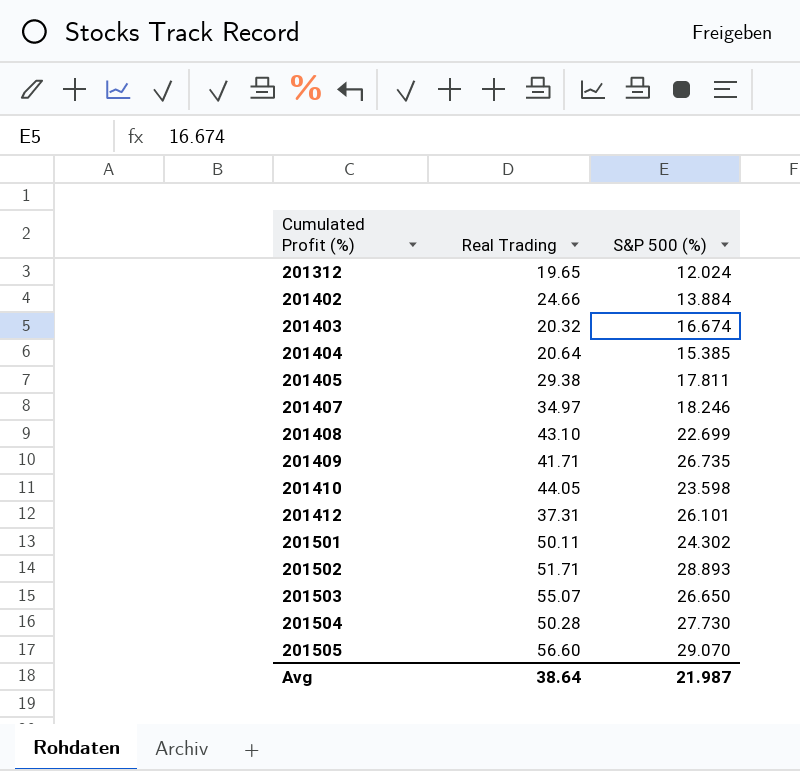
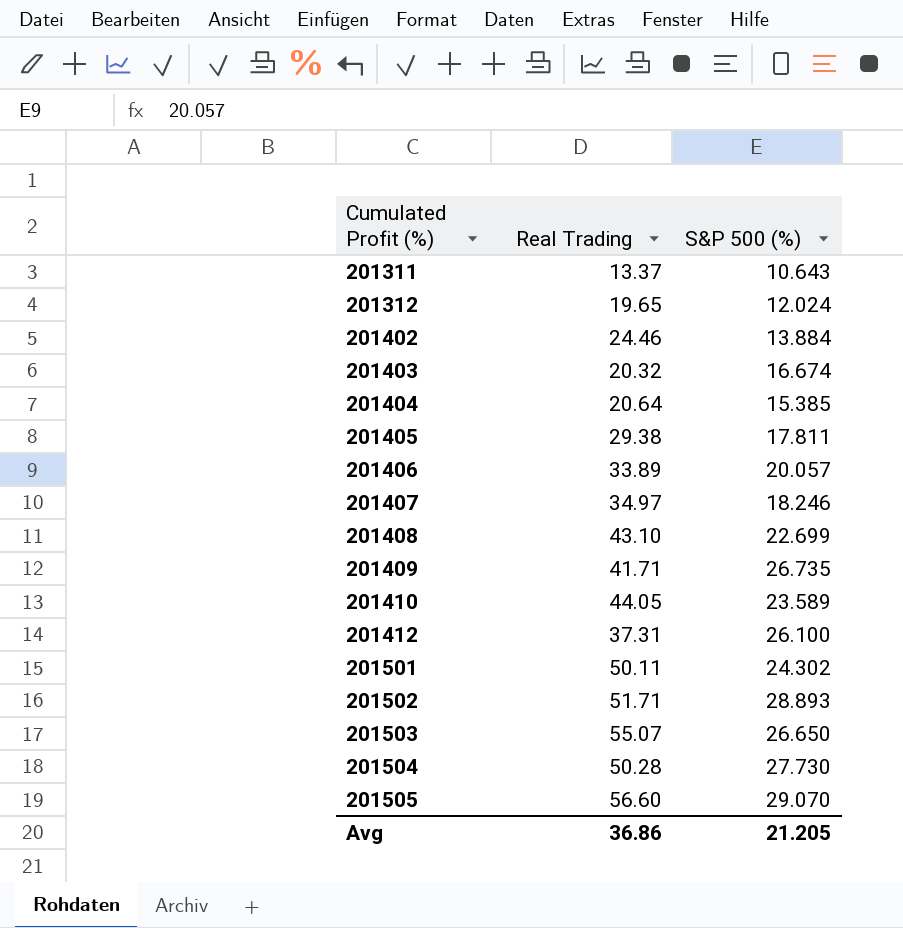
row 201311: none -> 13.37 | 10.643
201402 | Real Trading: 24.66 -> 24.46
row 201406: none -> 33.89 | 20.057
201410 | S&P 500 (%): 23.598 -> 23.589
201412 | S&P 500 (%): 26.101 -> 26.100
Avg | Real Trading: 38.64 -> 36.86
Avg | S&P 500 (%): 21.987 -> 21.205

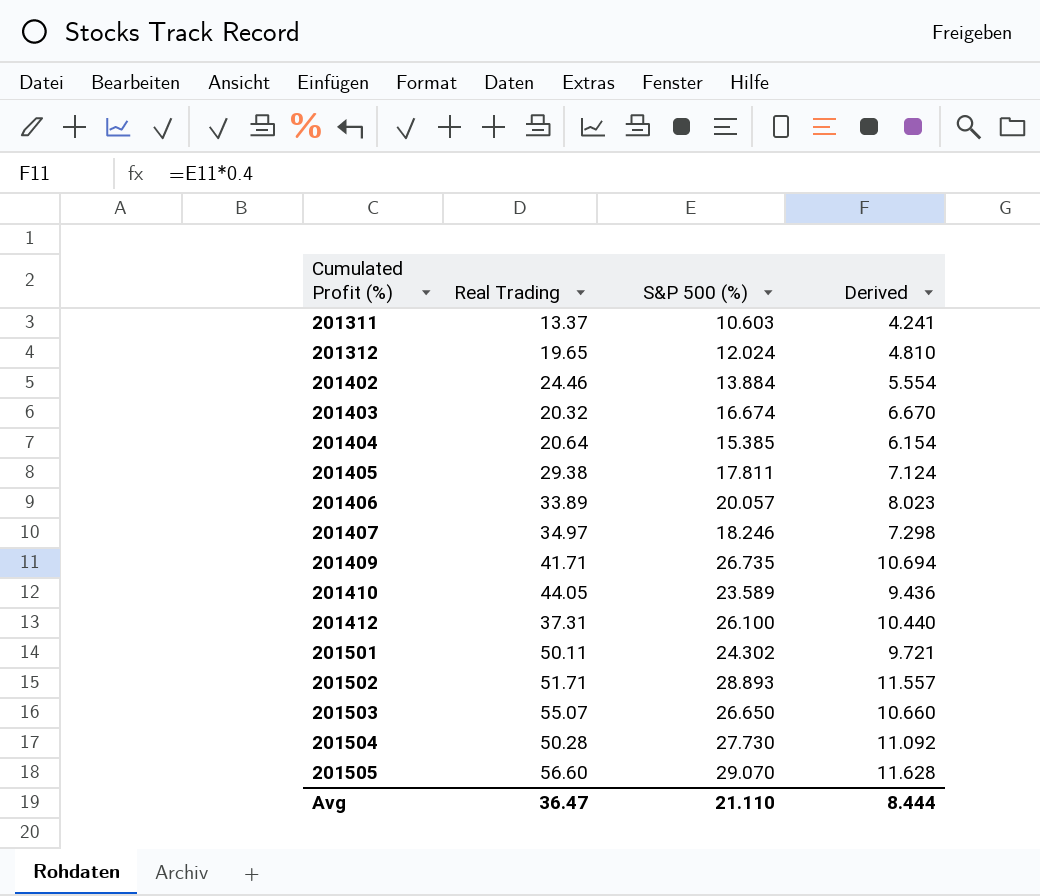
column Derived | formula: none -> [S&P 500 (%)] * 0.4
row 201408: 43.10 | 22.699 -> none
201311 | S&P 500 (%): 10.643 -> 10.603
Avg | Real Trading: 36.86 -> 36.47
Avg | S&P 500 (%): 21.205 -> 21.110

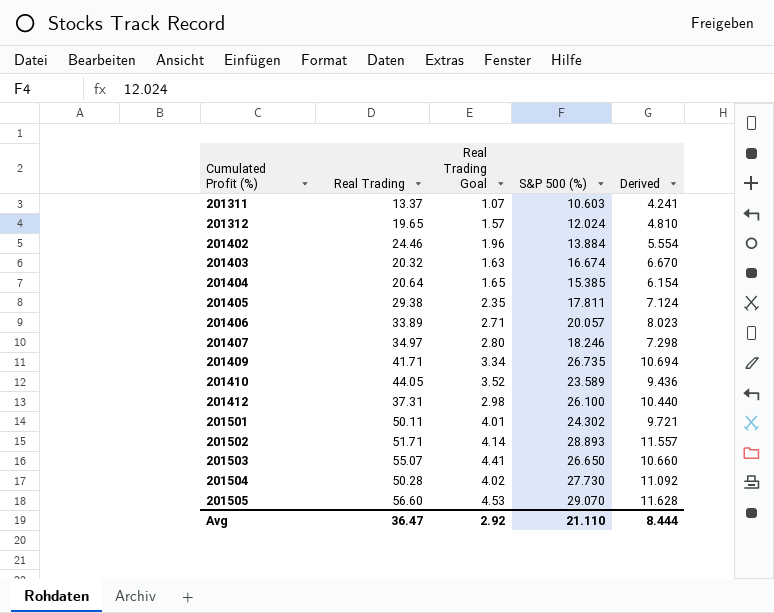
column Real Trading Goal | formula: none -> [Real Trading] * 0.08

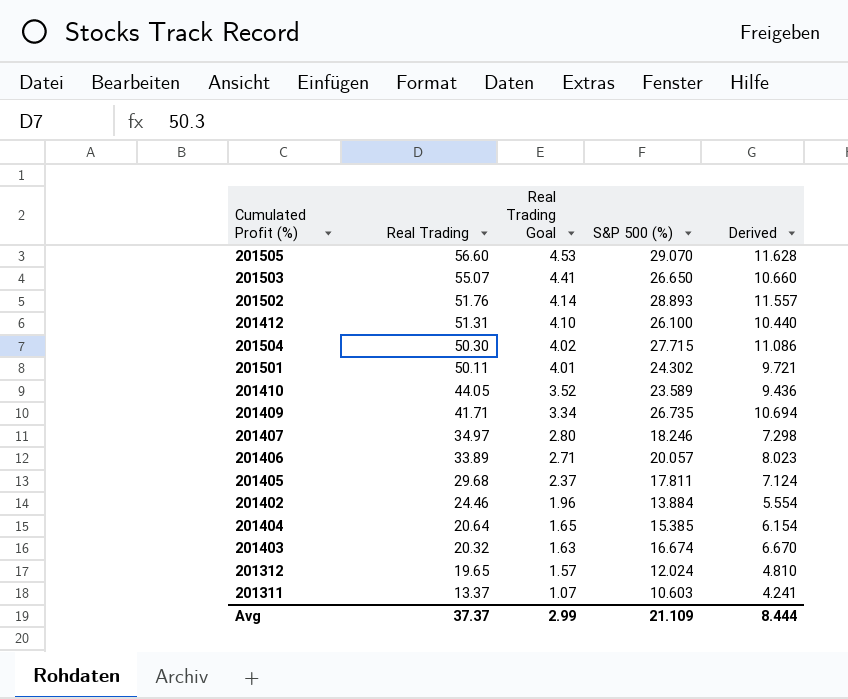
row order: Cumulated Profit (%) ascending -> Real Trading descending
201502 | Real Trading: 51.71 -> 51.76
201412 | Real Trading: 37.31 -> 51.31
201412 | Real Trading Goal: 2.98 -> 4.10
201504 | Real Trading: 50.28 -> 50.30
201504 | S&P 500 (%): 27.730 -> 27.715
201504 | Derived: 11.092 -> 11.086
201405 | Real Trading: 29.38 -> 29.68
201405 | Real Trading Goal: 2.35 -> 2.37
Avg | Real Trading: 36.47 -> 37.37
Avg | Real Trading Goal: 2.92 -> 2.99
Avg | S&P 500 (%): 21.110 -> 21.109

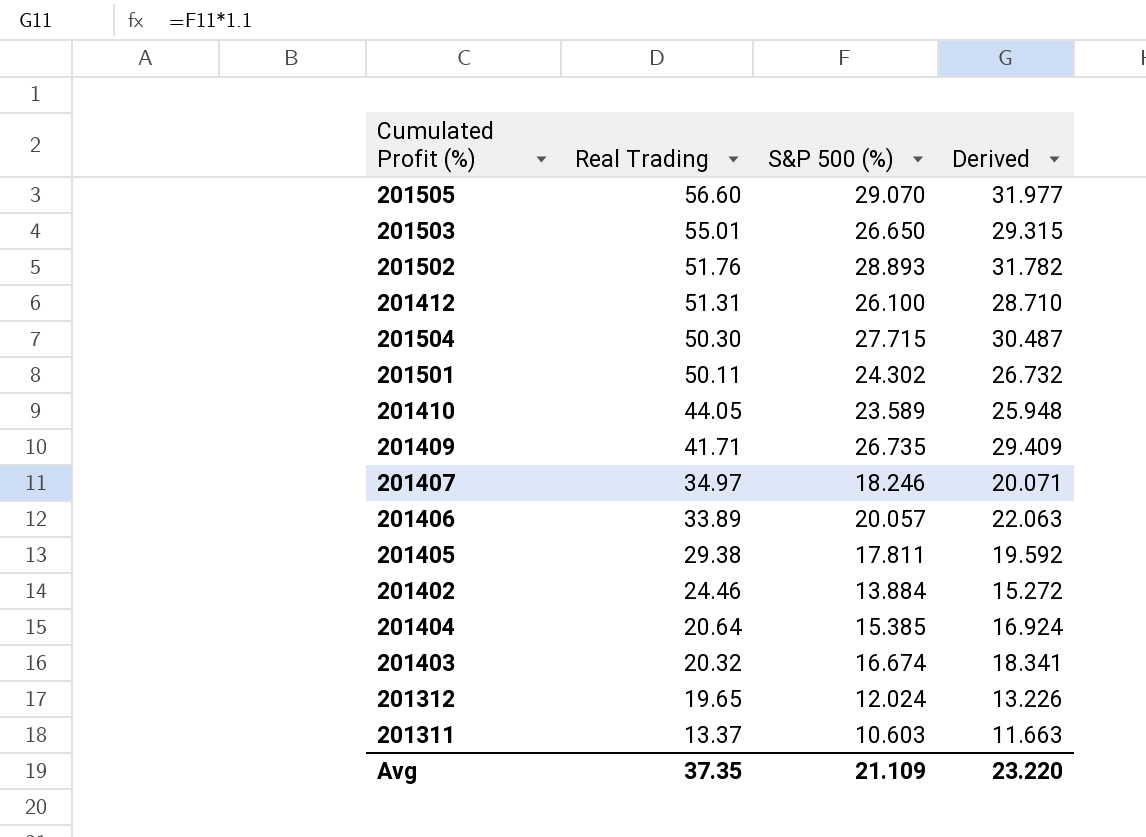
column Real Trading Goal | formula: [Real Trading] * 0.08 -> none
column Derived | formula: [S&P 500 (%)] * 0.4 -> [S&P 500 (%)] * 1.1
201503 | Real Trading: 55.07 -> 55.01
201405 | Real Trading: 29.68 -> 29.38
Avg | Real Trading: 37.37 -> 37.35
Avg | Derived: 8.444 -> 23.220

